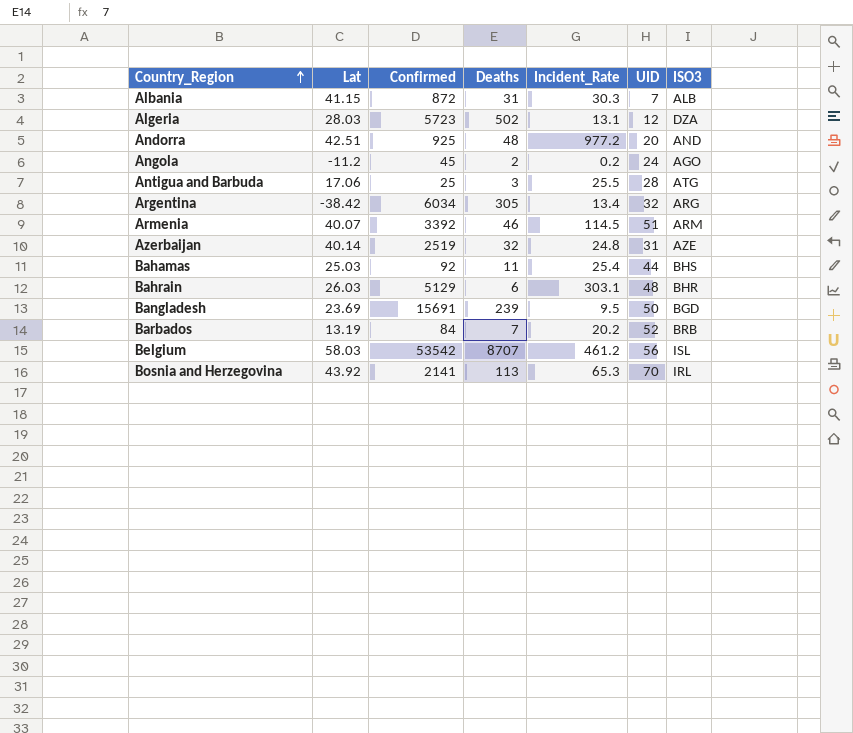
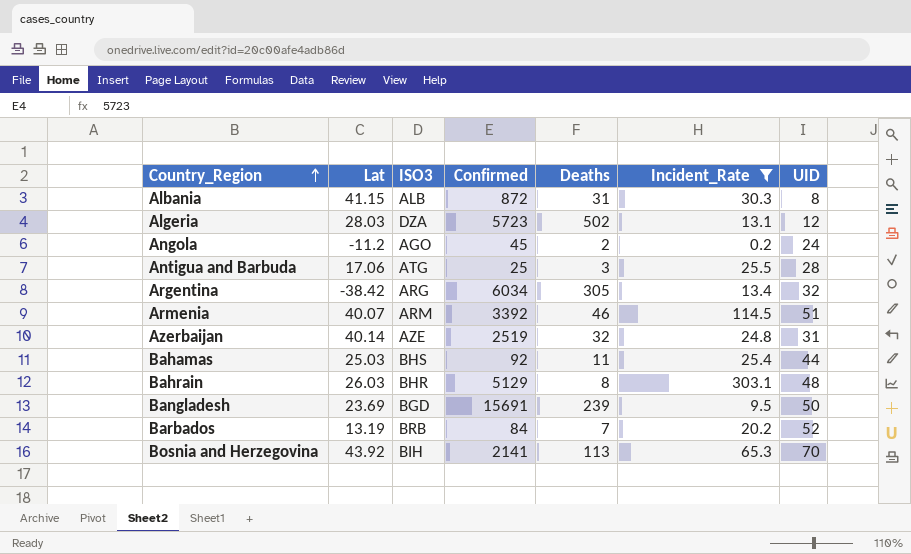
filter: none -> Incident_Rate <= 303.1
column ISO3 | position: 7 -> 3
Albania | UID: 7 -> 8
Bahrain | Deaths: 6 -> 8
Bosnia and Herzegovina | ISO3: IRL -> BIH

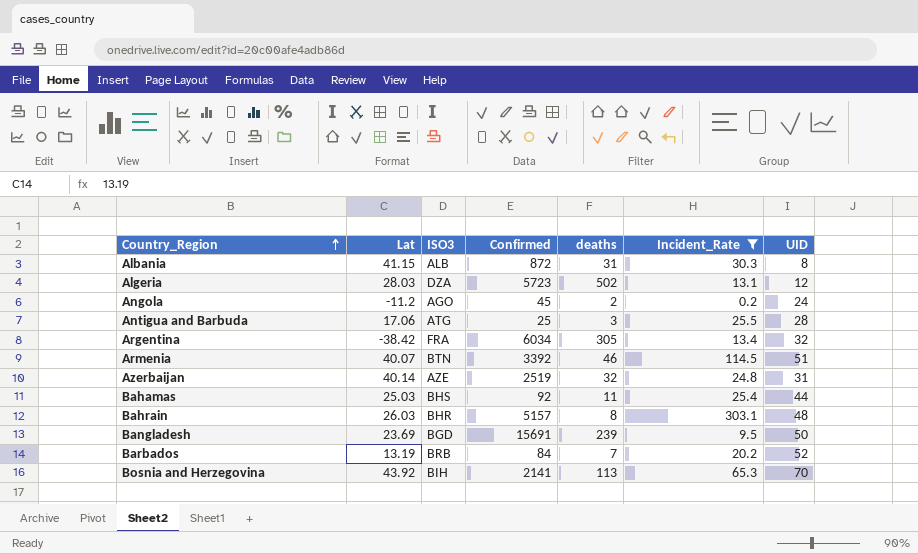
column name: Deaths -> deaths
Argentina | ISO3: ARG -> FRA
Armenia | ISO3: ARM -> BTN
Bahrain | Confirmed: 5129 -> 5157

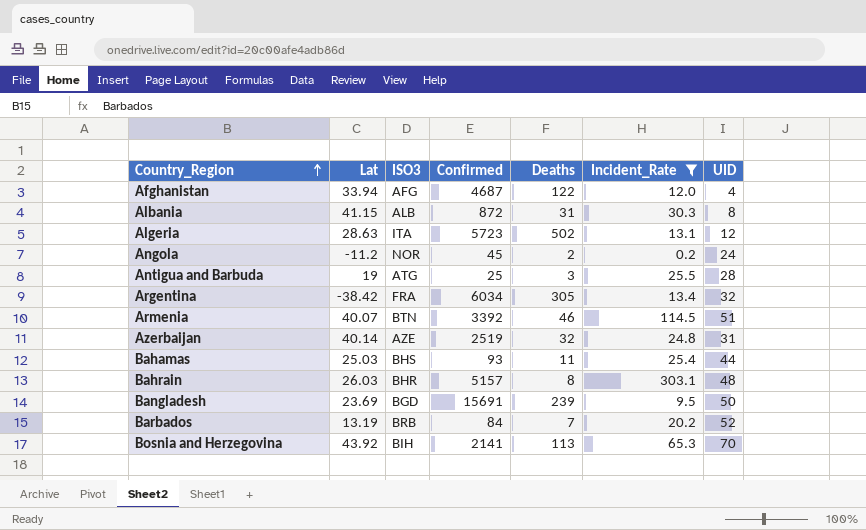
column name: deaths -> Deaths
row Afghanistan: none -> 33.94 | AFG | 4687 | 122 | 12.0 | 4
Algeria | Lat: 28.03 -> 28.63
Algeria | ISO3: DZA -> ITA
Angola | ISO3: AGO -> NOR
Antigua and Barbuda | Lat: 17.06 -> 19
Bahamas | Confirmed: 92 -> 93

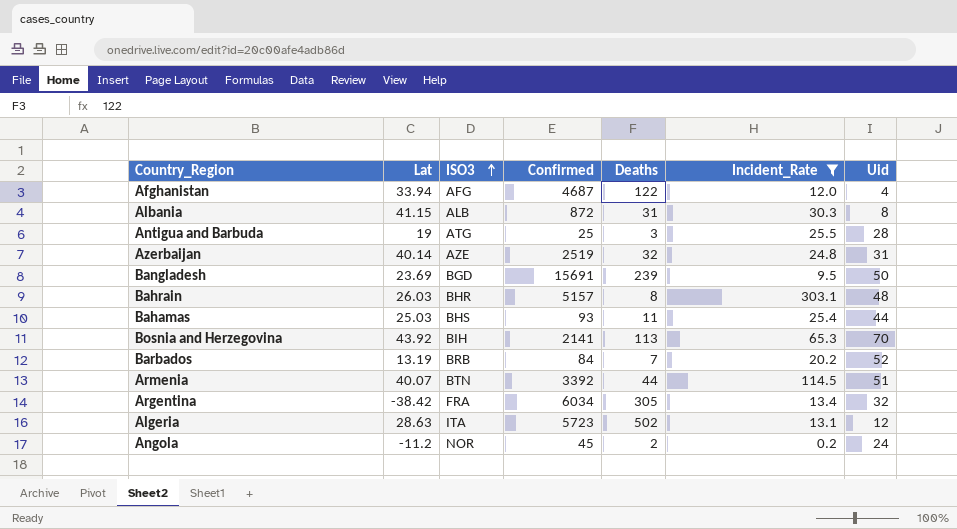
row order: Country_Region ascending -> ISO3 ascending
column name: UID -> Uid
Armenia | Deaths: 46 -> 44

